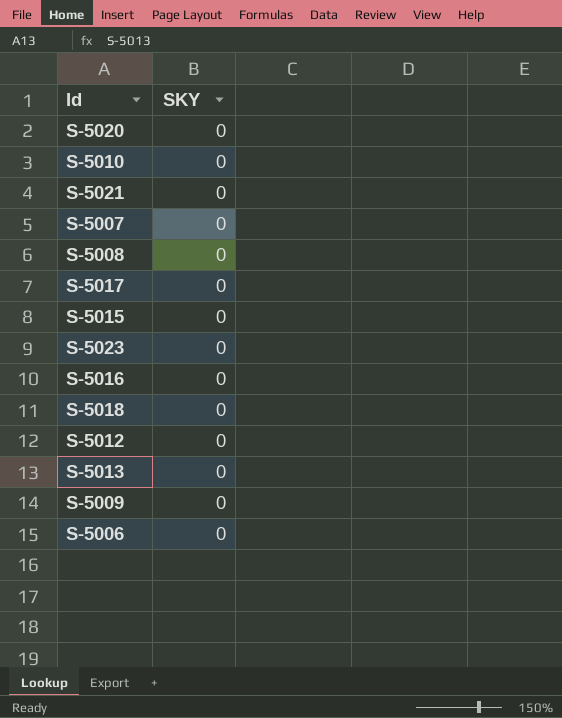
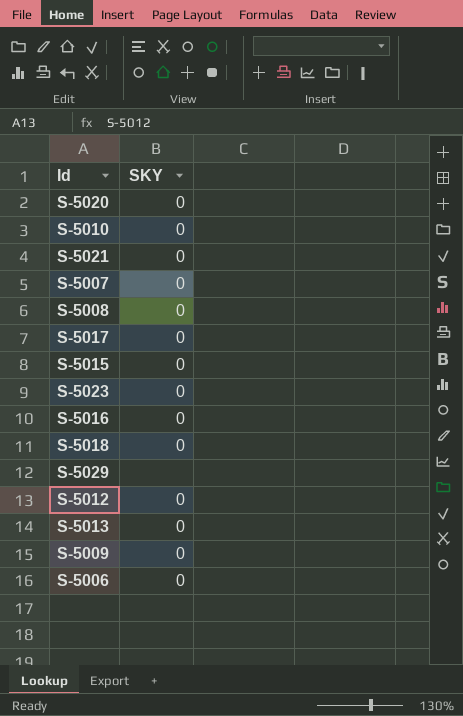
row S-5029: none -> none

